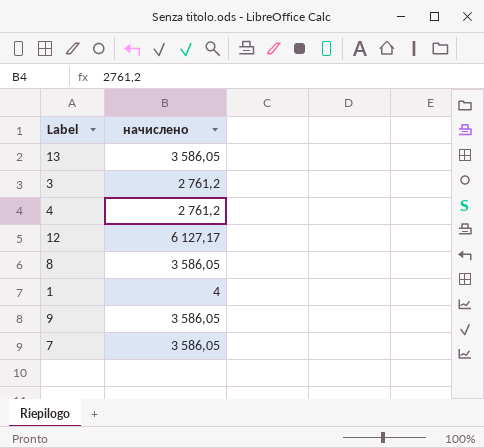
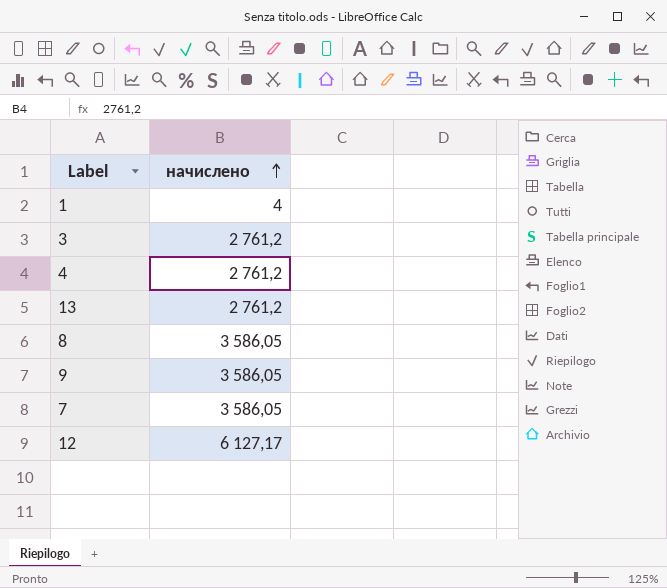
row order: none -> начислено ascending
13 | начислено: 3 586,05 -> 2 761,2

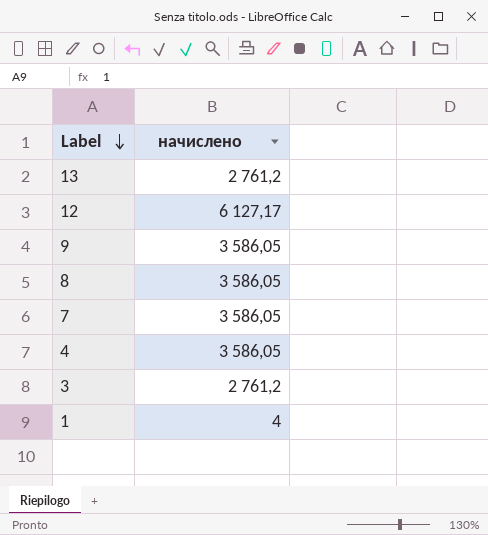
row order: начислено ascending -> Label descending
4 | начислено: 2 761,2 -> 3 586,05

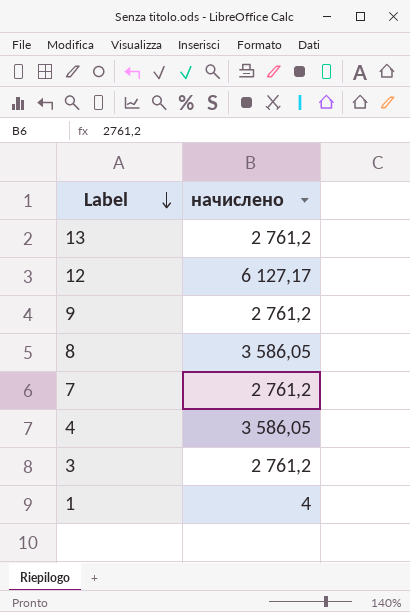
9 | начислено: 3 586,05 -> 2 761,2
7 | начислено: 3 586,05 -> 2 761,2

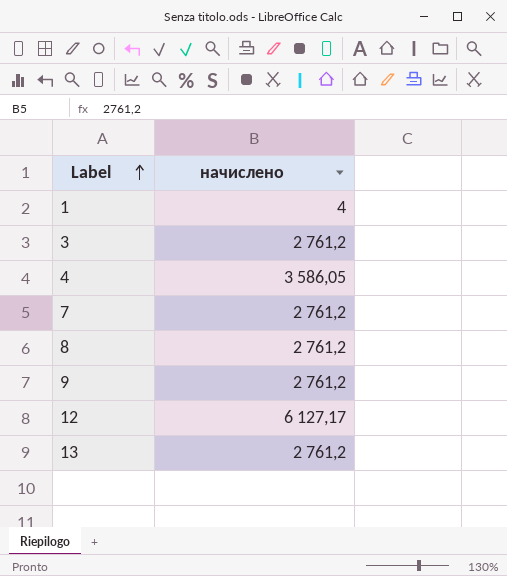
row order: Label descending -> Label ascending
8 | начислено: 3 586,05 -> 2 761,2

